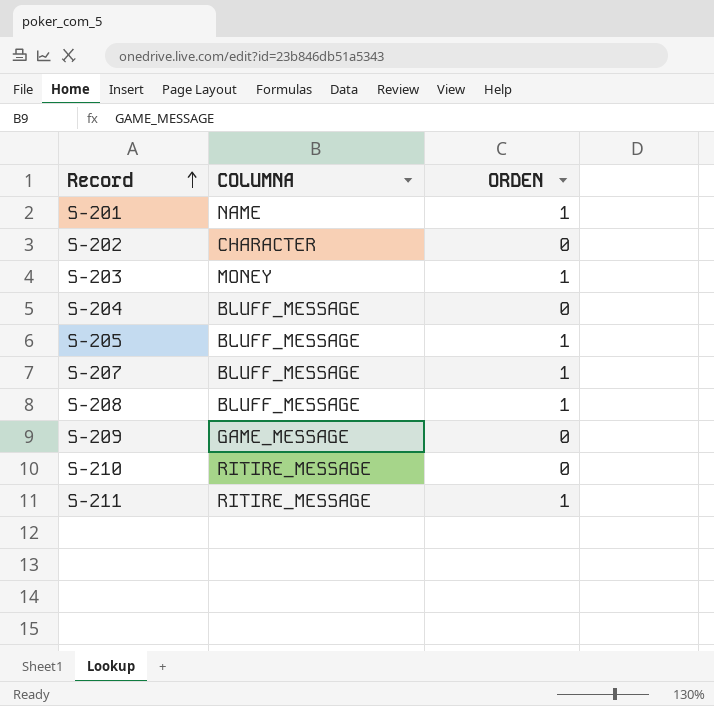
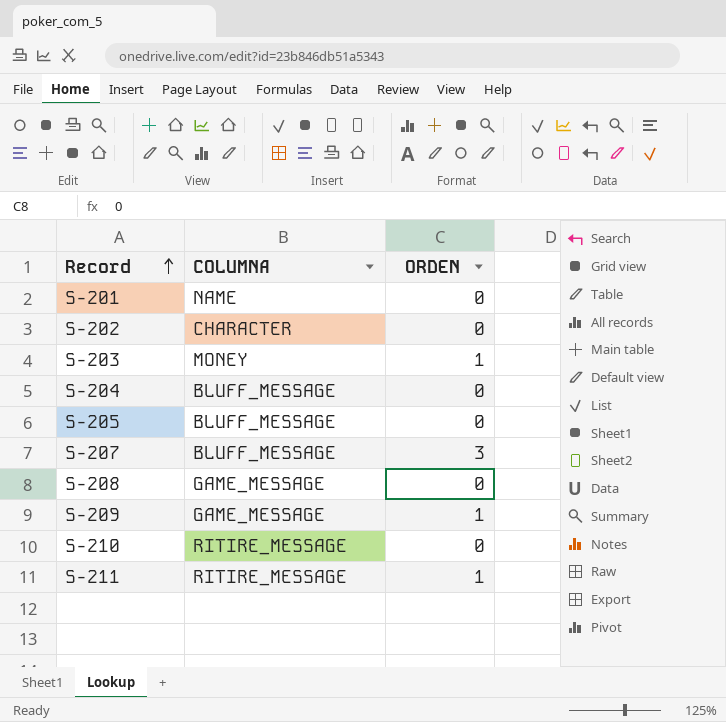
S-201 | ORDEN: 1 -> 0
S-205 | ORDEN: 1 -> 0
S-207 | ORDEN: 1 -> 3
S-208 | COLUMNA: BLUFF_MESSAGE -> GAME_MESSAGE
S-208 | ORDEN: 1 -> 0
S-209 | ORDEN: 0 -> 1

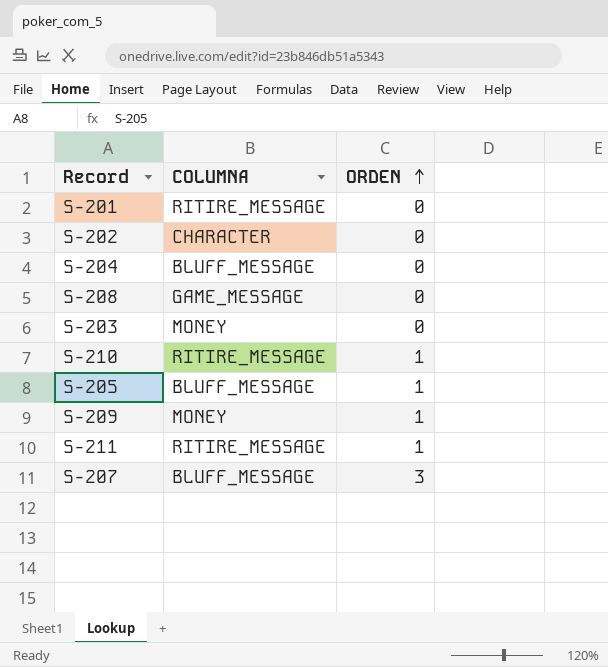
row order: Record ascending -> ORDEN ascending
S-201 | COLUMNA: NAME -> RITIRE_MESSAGE
S-203 | ORDEN: 1 -> 0
S-210 | ORDEN: 0 -> 1
S-205 | ORDEN: 0 -> 1
S-209 | COLUMNA: GAME_MESSAGE -> MONEY

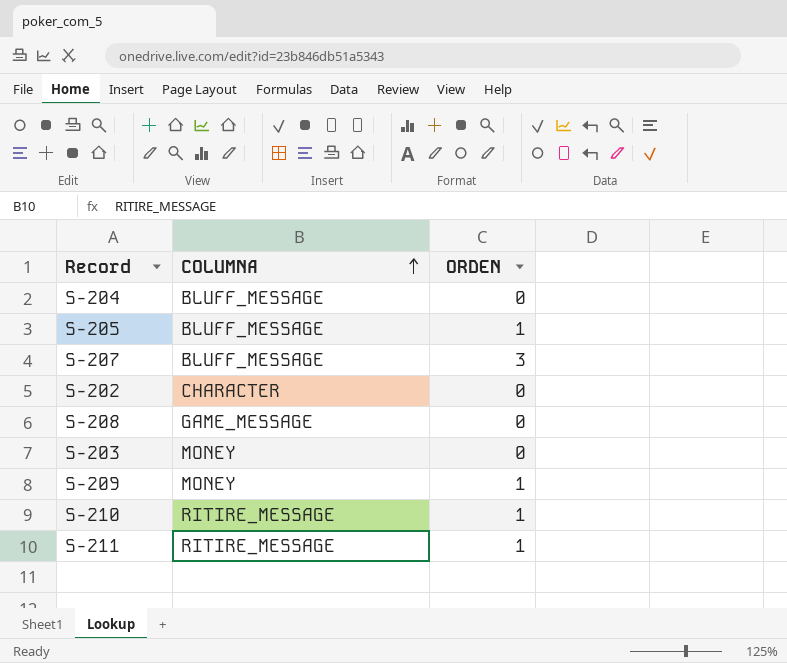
row order: ORDEN ascending -> COLUMNA ascending
row S-201: RITIRE_MESSAGE | 0 -> none

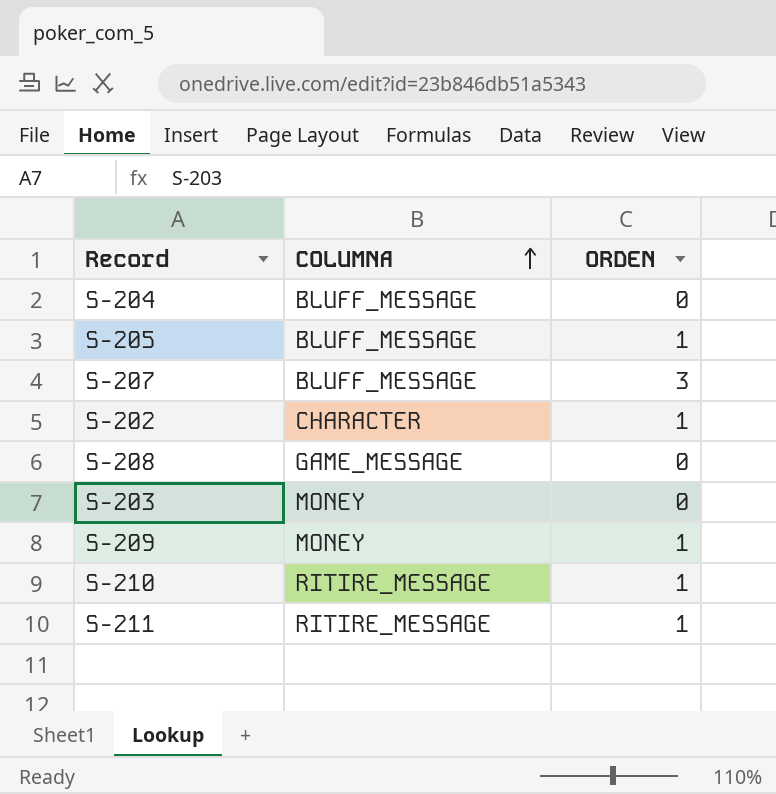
S-202 | ORDEN: 0 -> 1

